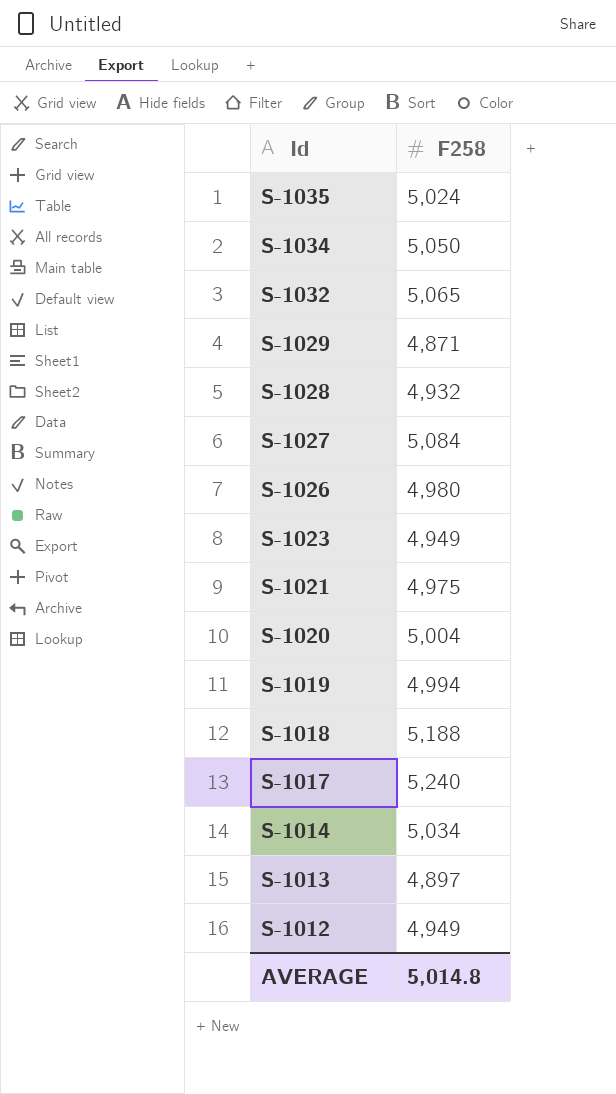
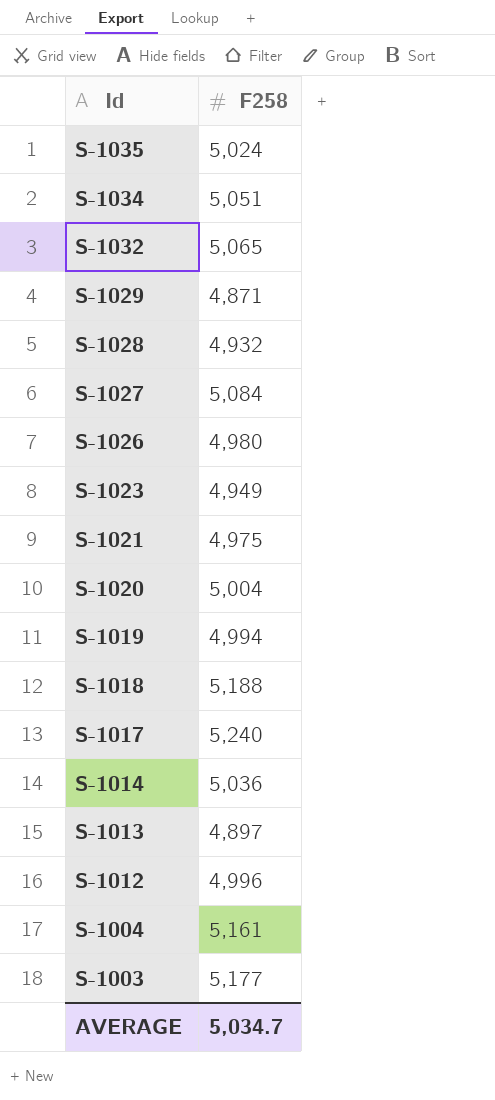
S-1034 | F258: 5,050 -> 5,051
S-1014 | F258: 5,034 -> 5,036
S-1012 | F258: 4,949 -> 4,996
row S-1004: none -> 5,161
row S-1003: none -> 5,177
AVERAGE | F258: 5,014.8 -> 5,034.7

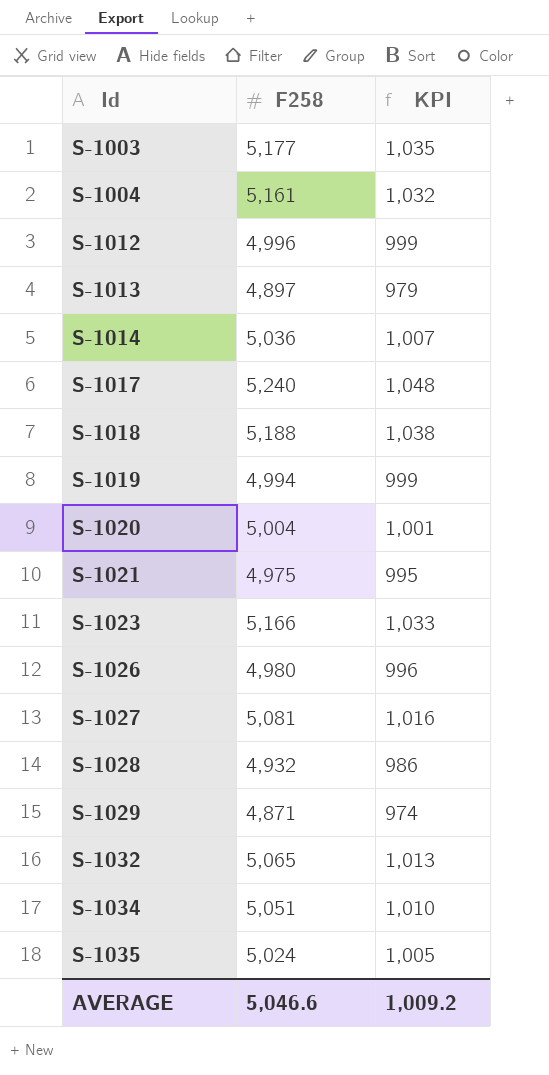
row order: Id descending -> Id ascending
column KPI | formula: none -> [F258] * 0.2
S-1023 | F258: 4,949 -> 5,166
S-1027 | F258: 5,084 -> 5,081
AVERAGE | F258: 5,034.7 -> 5,046.6

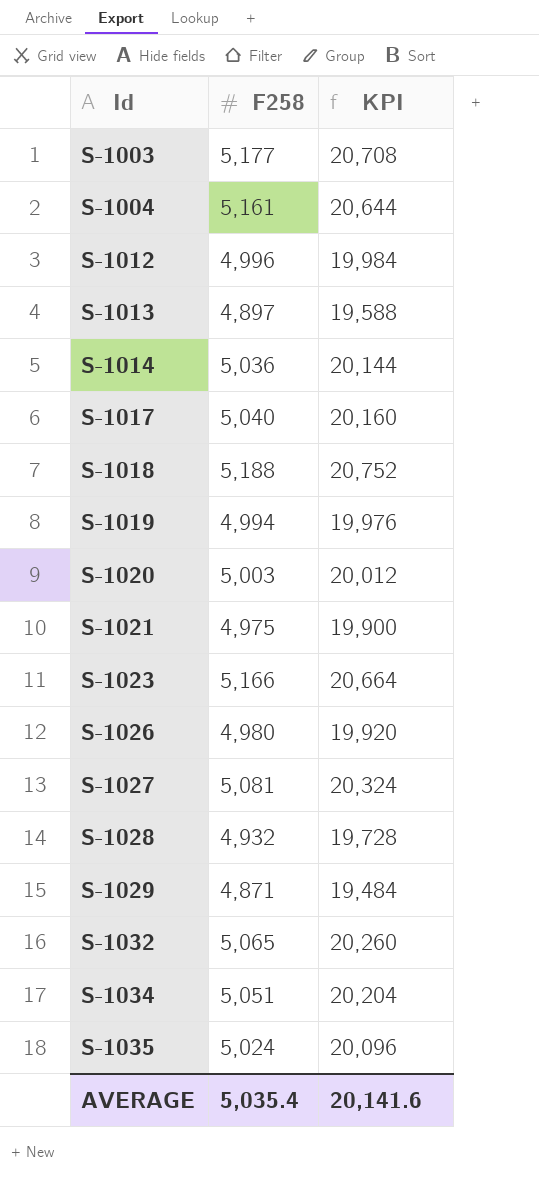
column KPI | formula: [F258] * 0.2 -> [F258] * 4
S-1017 | F258: 5,240 -> 5,040
S-1020 | F258: 5,004 -> 5,003
AVERAGE | F258: 5,046.6 -> 5,035.4
AVERAGE | KPI: 1,009.2 -> 20,141.6

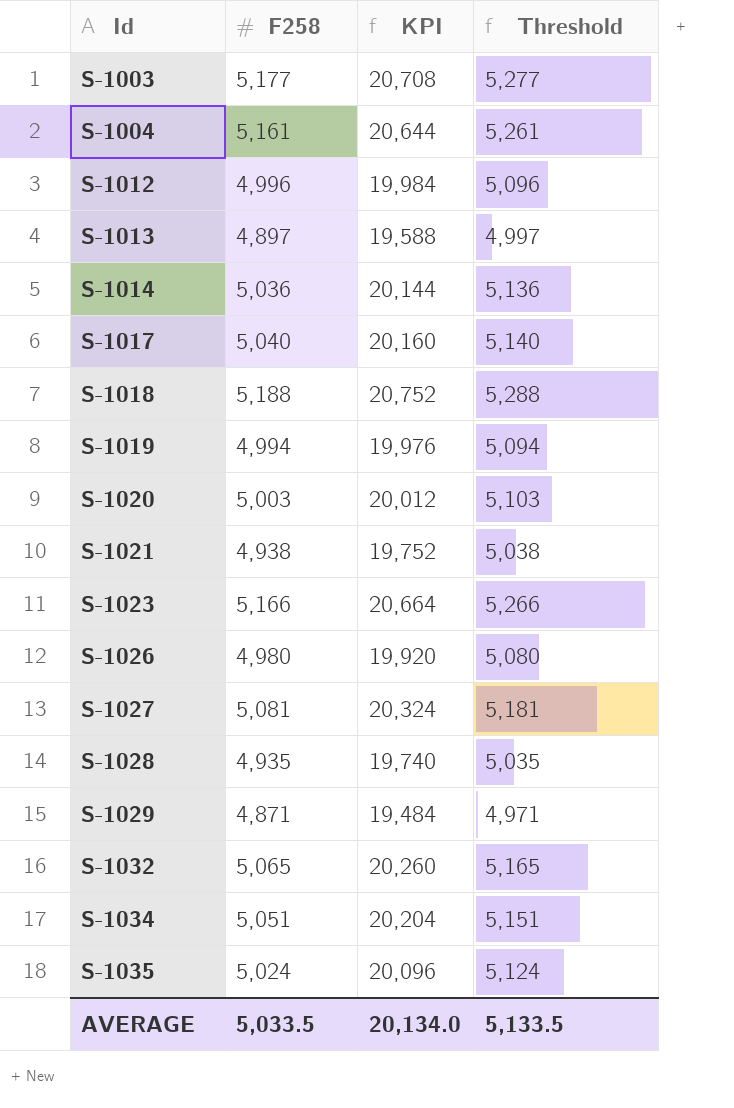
column Threshold | formula: none -> [F258] + 100
S-1021 | F258: 4,975 -> 4,938
S-1021 | KPI: 19,900 -> 19,752
S-1028 | F258: 4,932 -> 4,935
S-1028 | KPI: 19,728 -> 19,740
AVERAGE | F258: 5,035.4 -> 5,033.5
AVERAGE | KPI: 20,141.6 -> 20,134.0

